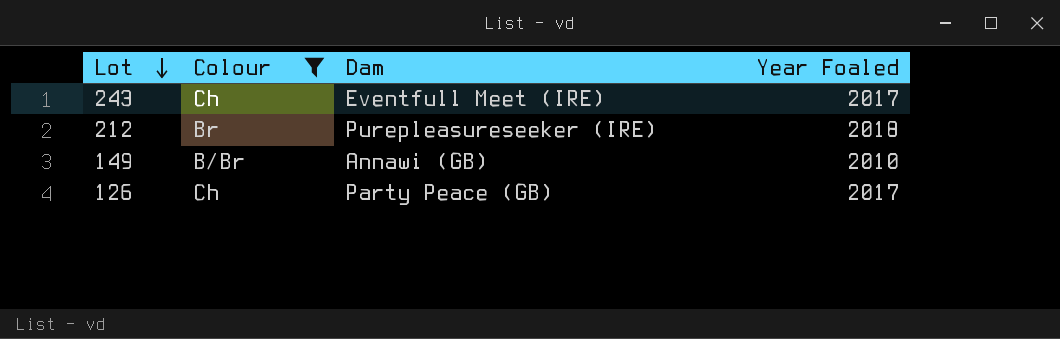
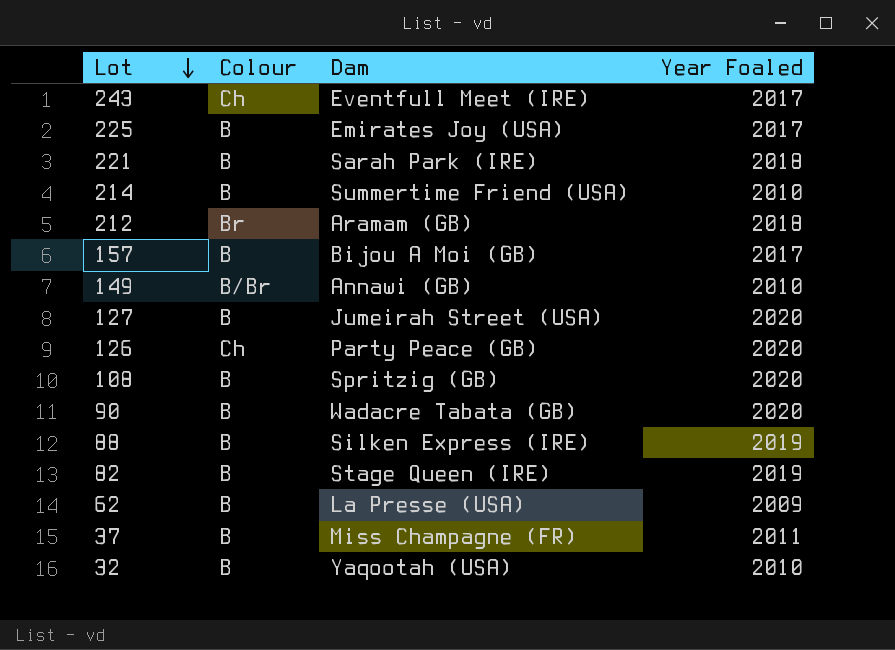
filter: Colour != B -> none
212 | Dam: Purepleasureseeker (IRE) -> Aramam (GB)
126 | Year Foaled: 2017 -> 2020

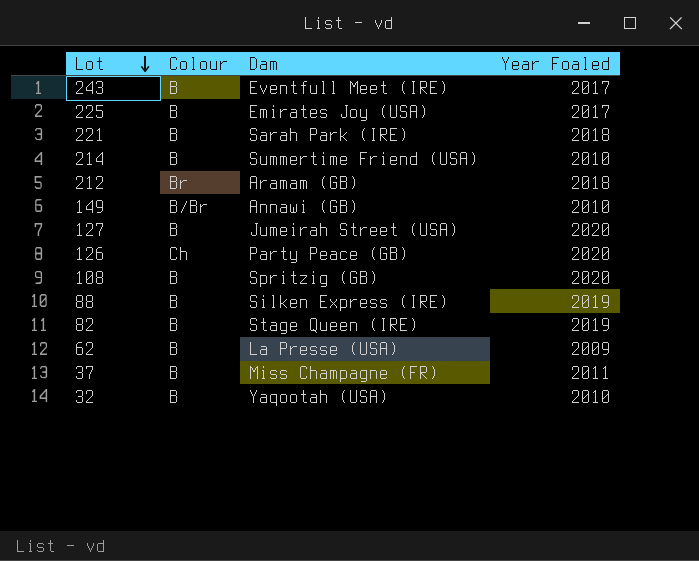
row 157: B | Bijou A Moi (GB) | 2017 -> none
row 90: B | Wadacre Tabata (GB) | 2020 -> none
243 | Colour: Ch -> B

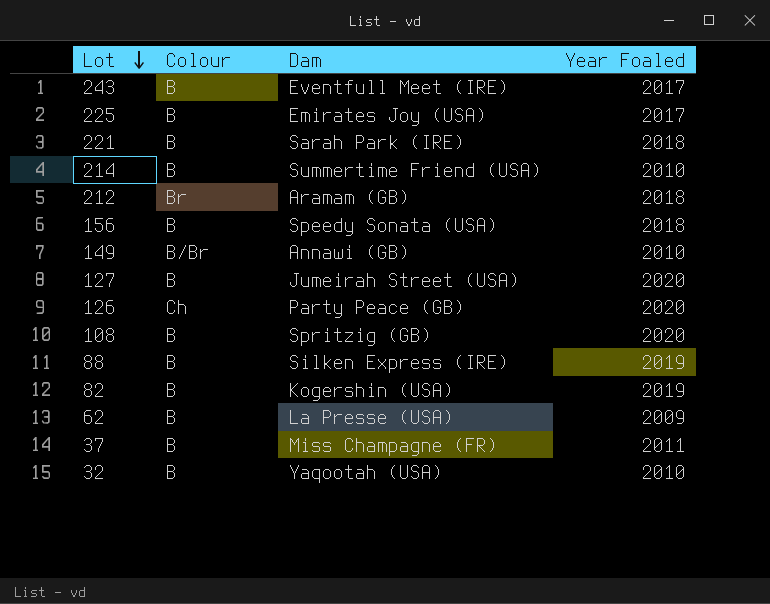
row 156: none -> B | Speedy Sonata (USA) | 2018
82 | Dam: Stage Queen (IRE) -> Kogershin (USA)

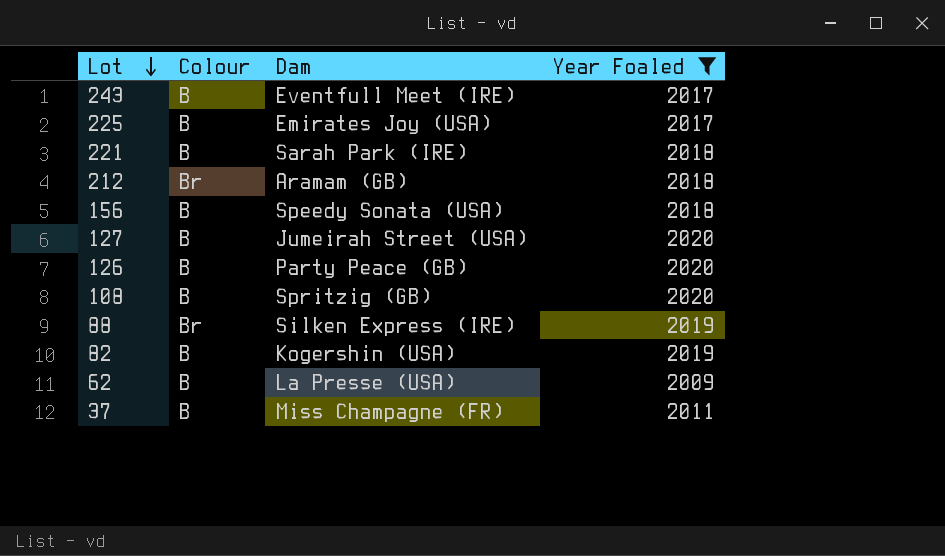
filter: none -> Year Foaled != 2010
126 | Colour: Ch -> B
88 | Colour: B -> Br

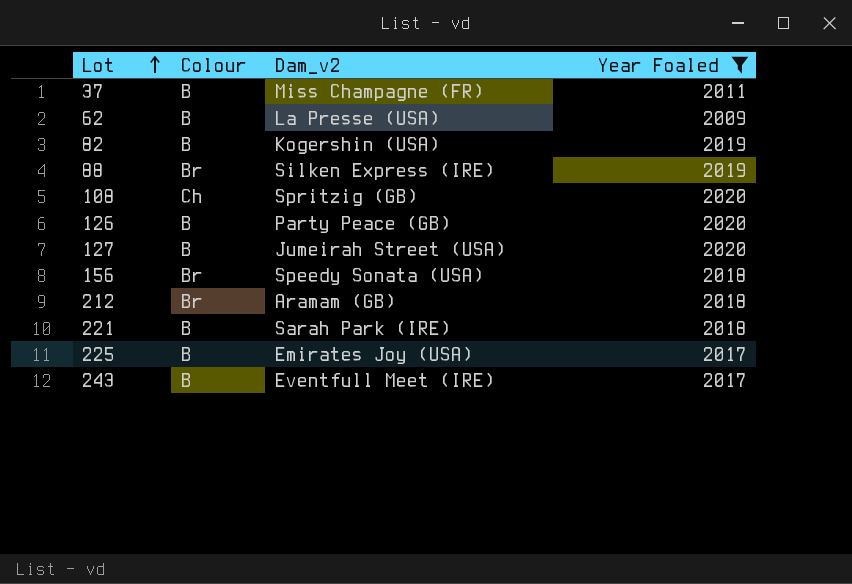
row order: Lot descending -> Lot ascending
column name: Dam -> Dam_v2
108 | Colour: B -> Ch
156 | Colour: B -> Br

